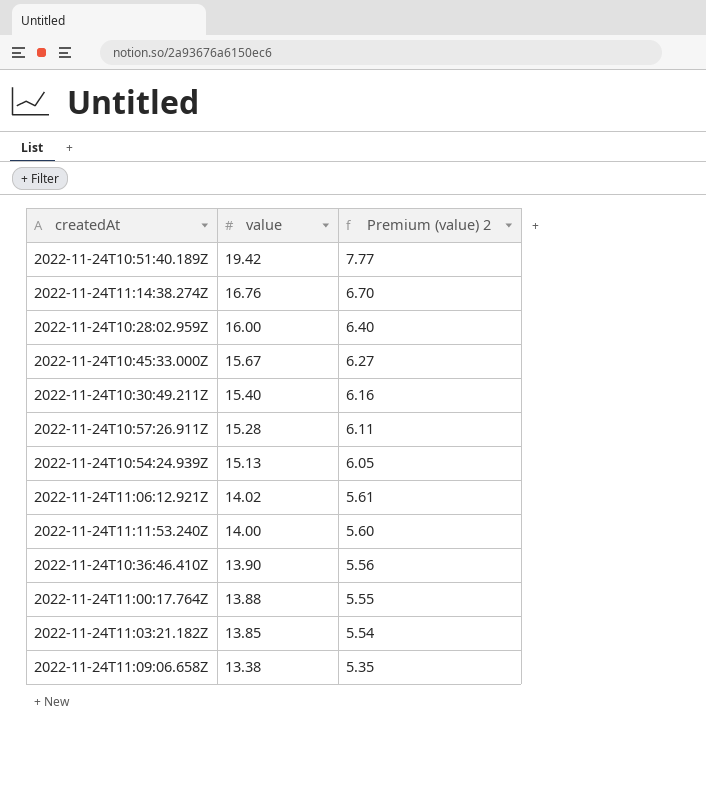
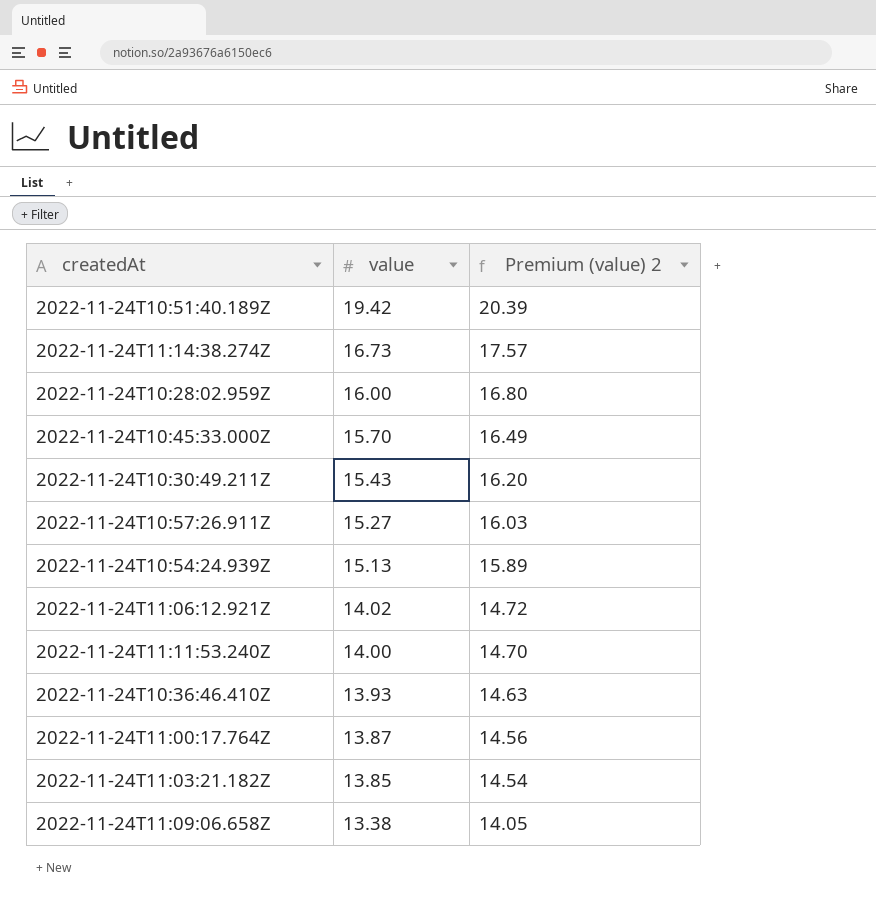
column Premium (value) 2 | formula: [value] * 0.4 -> [value] * 1.05
2022-11-24T11:14:38.274Z | value: 16.76 -> 16.73
2022-11-24T10:45:33.000Z | value: 15.67 -> 15.70
2022-11-24T10:30:49.211Z | value: 15.40 -> 15.43
2022-11-24T10:57:26.911Z | value: 15.28 -> 15.27
2022-11-24T10:36:46.410Z | value: 13.90 -> 13.93
2022-11-24T11:00:17.764Z | value: 13.88 -> 13.87

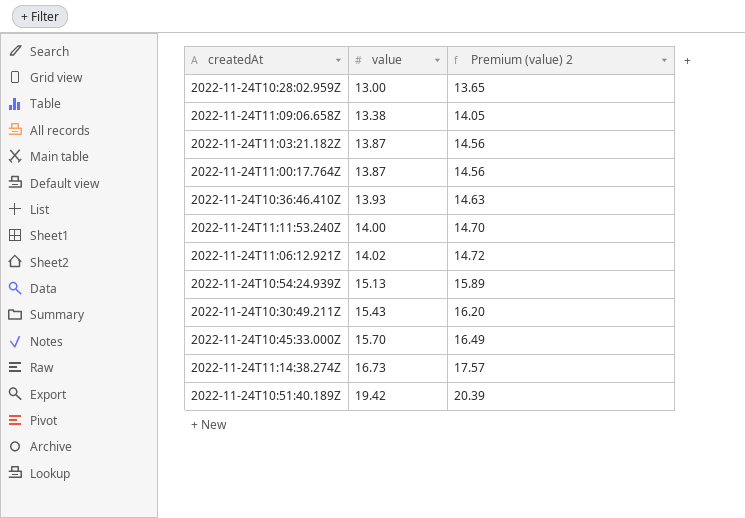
row order: value descending -> value ascending
row 2022-11-24T10:57:26.911Z: 15.27 | 16.03 -> none
2022-11-24T10:28:02.959Z | value: 16.00 -> 13.00
2022-11-24T10:28:02.959Z | Premium (value) 2: 16.80 -> 13.65
2022-11-24T11:03:21.182Z | value: 13.85 -> 13.87
2022-11-24T11:03:21.182Z | Premium (value) 2: 14.54 -> 14.56

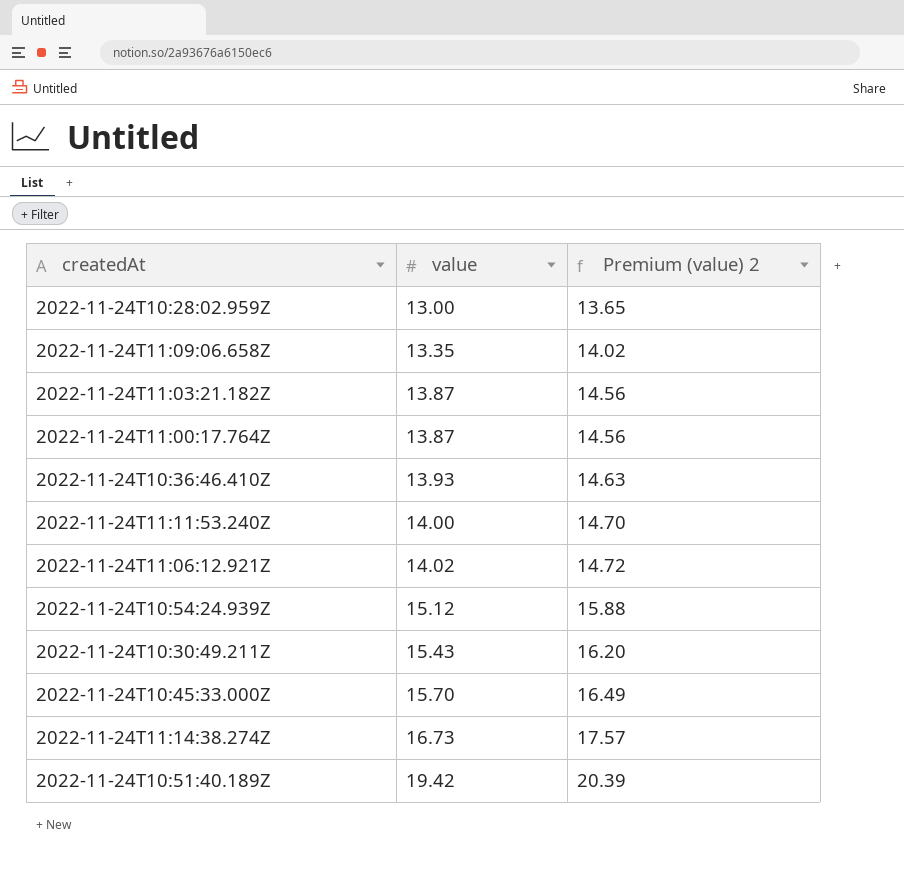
2022-11-24T11:09:06.658Z | value: 13.38 -> 13.35
2022-11-24T11:09:06.658Z | Premium (value) 2: 14.05 -> 14.02
2022-11-24T10:54:24.939Z | value: 15.13 -> 15.12
2022-11-24T10:54:24.939Z | Premium (value) 2: 15.89 -> 15.88

